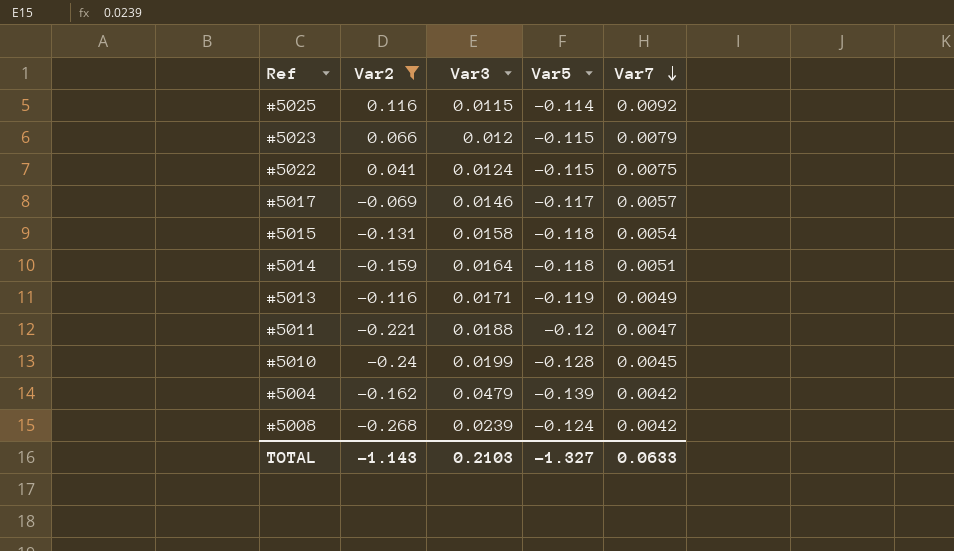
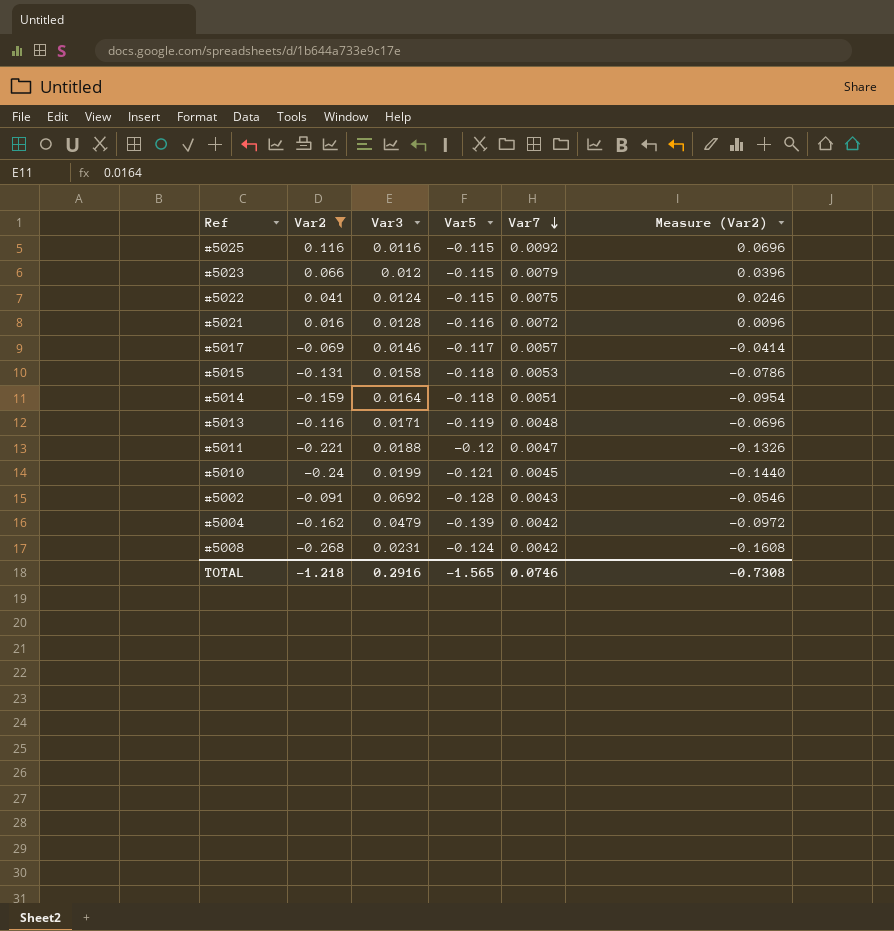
column Measure (Var2) | formula: none -> [Var2] * 0.6
#5025 | Var3: 0.0115 -> 0.0116
#5025 | Var5: -0.114 -> -0.115
row #5021: none -> 0.016 | 0.0128 | -0.116 | 0.0072 | 0.0096
#5015 | Var7: 0.0054 -> 0.0053
#5013 | Var7: 0.0049 -> 0.0048
#5010 | Var5: -0.128 -> -0.121
row #5002: none -> -0.091 | 0.0692 | -0.128 | 0.0043 | -0.0546
#5008 | Var3: 0.0239 -> 0.0231
TOTAL | Var2: -1.143 -> -1.218
TOTAL | Var3: 0.2103 -> 0.2916
TOTAL | Var5: -1.327 -> -1.565
TOTAL | Var7: 0.0633 -> 0.0746

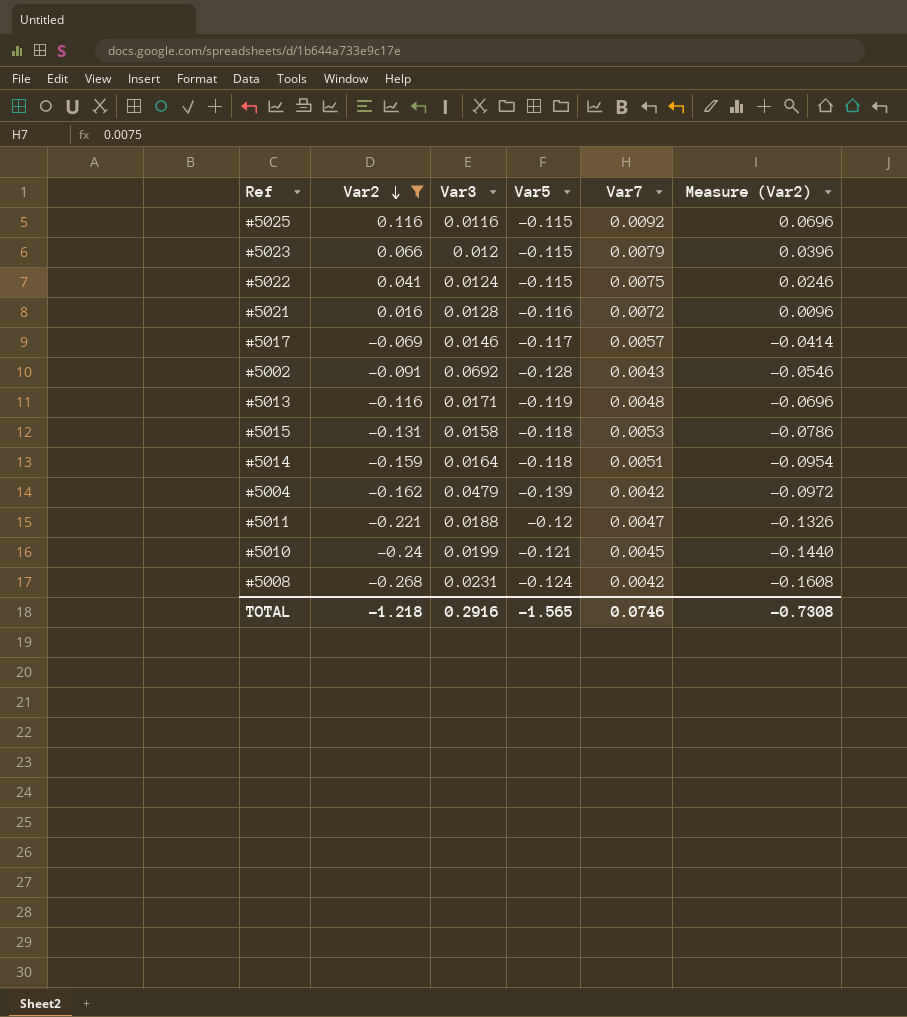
row order: Var7 descending -> Var2 descending

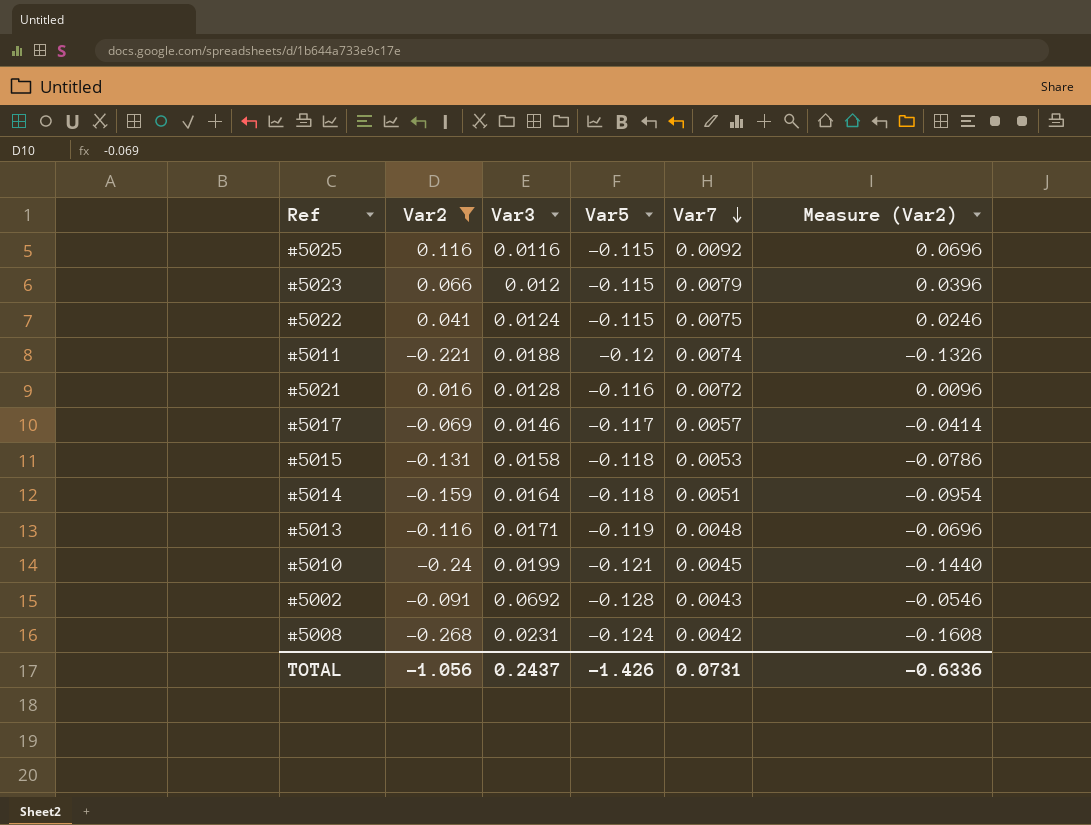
row order: Var2 descending -> Var7 descending
row #5004: -0.162 | 0.0479 | -0.139 | 0.0042 | -0.0972 -> none
#5011 | Var7: 0.0047 -> 0.0074
TOTAL | Var2: -1.218 -> -1.056
TOTAL | Var3: 0.2916 -> 0.2437
TOTAL | Var5: -1.565 -> -1.426
TOTAL | Var7: 0.0746 -> 0.0731
TOTAL | Measure (Var2): -0.7308 -> -0.6336

